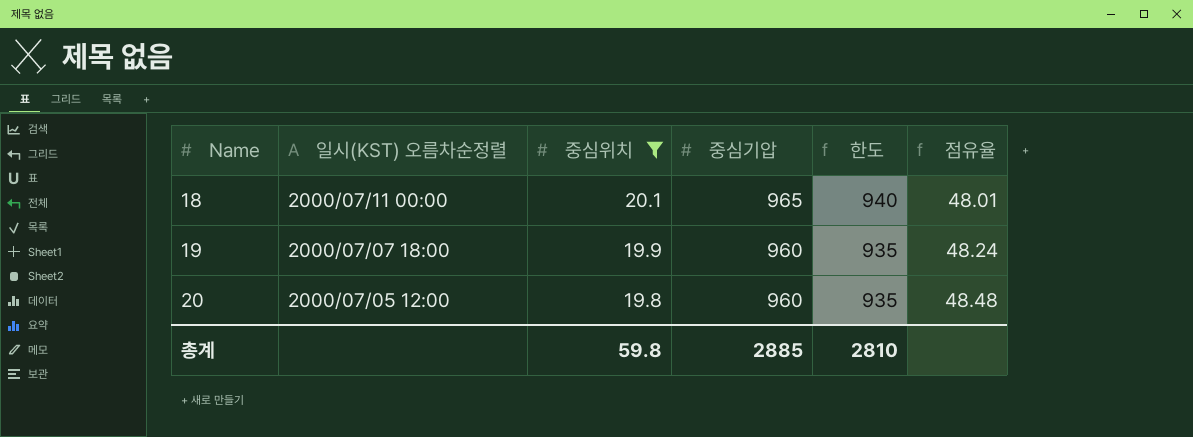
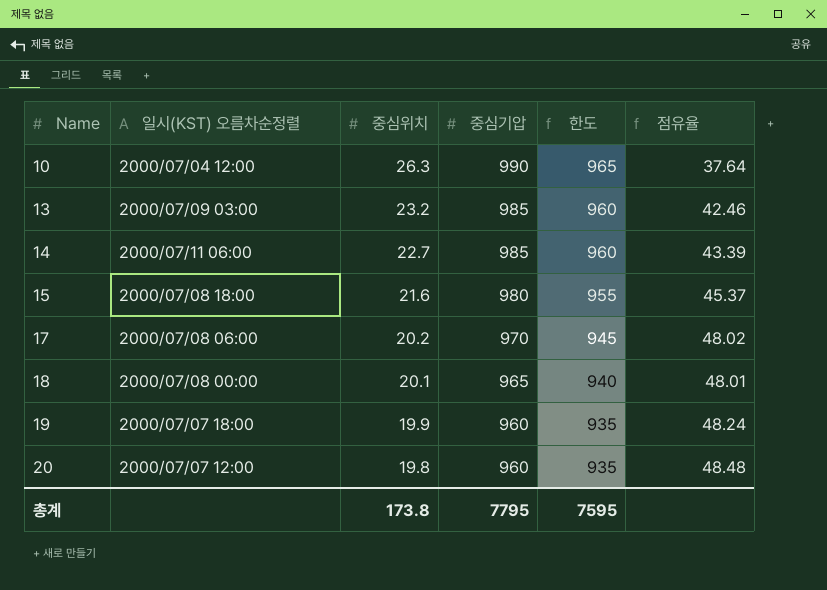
filter: 중심위치 <= 20.1 -> none
18 | 일시(KST) 오름차순정렬: 2000/07/11 00:00 -> 2000/07/08 00:00
20 | 일시(KST) 오름차순정렬: 2000/07/05 12:00 -> 2000/07/07 12:00
총계 | 중심위치: 59.8 -> 173.8
총계 | 중심기압: 2885 -> 7795
총계 | 한도: 2810 -> 7595

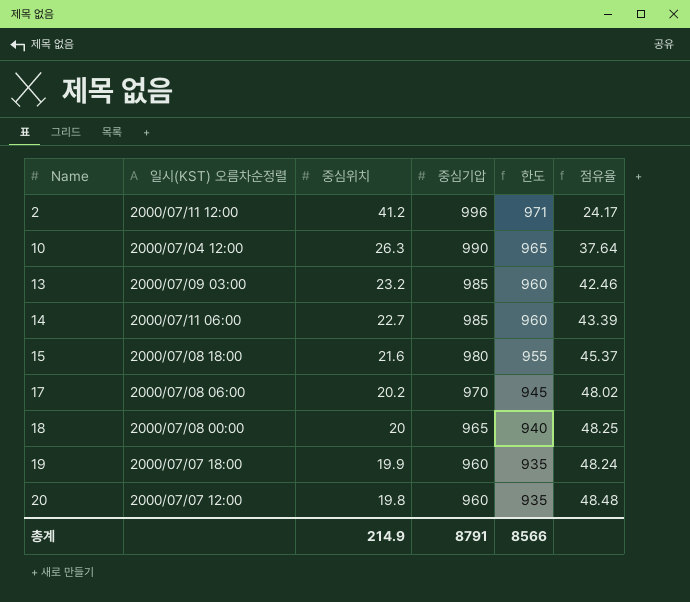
row 2: none -> 2000/07/11 12:00 | 41.2 | 996 | 971 | 24.17
18 | 중심위치: 20.1 -> 20
18 | 점유율: 48.01 -> 48.25
총계 | 중심위치: 173.8 -> 214.9
총계 | 중심기압: 7795 -> 8791
총계 | 한도: 7595 -> 8566

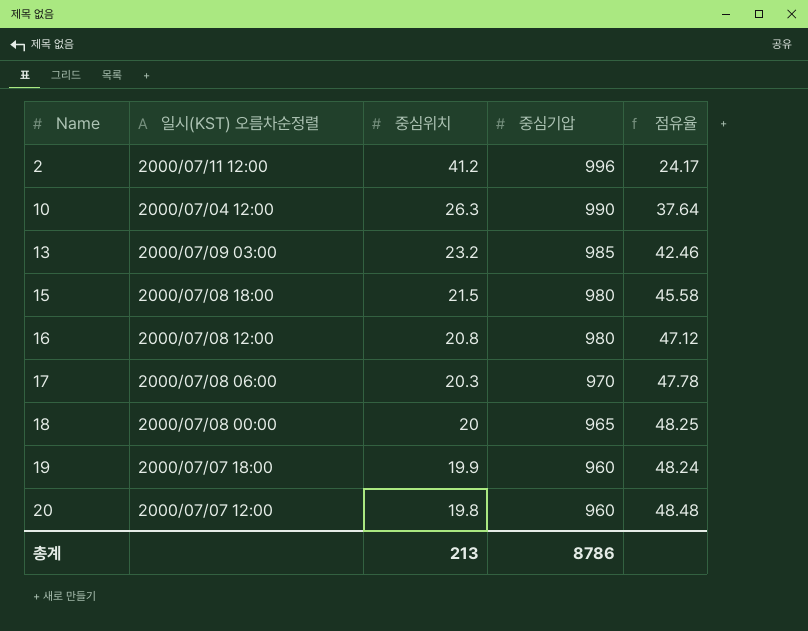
column 한도 | formula: [중심기압] - 25 -> none
row 14: 2000/07/11 06:00 | 22.7 | 985 | 960 | 43.39 -> none
15 | 중심위치: 21.6 -> 21.5
15 | 점유율: 45.37 -> 45.58
row 16: none -> 2000/07/08 12:00 | 20.8 | 980 | 47.12
17 | 중심위치: 20.2 -> 20.3
17 | 점유율: 48.02 -> 47.78
총계 | 중심위치: 214.9 -> 213
총계 | 중심기압: 8791 -> 8786

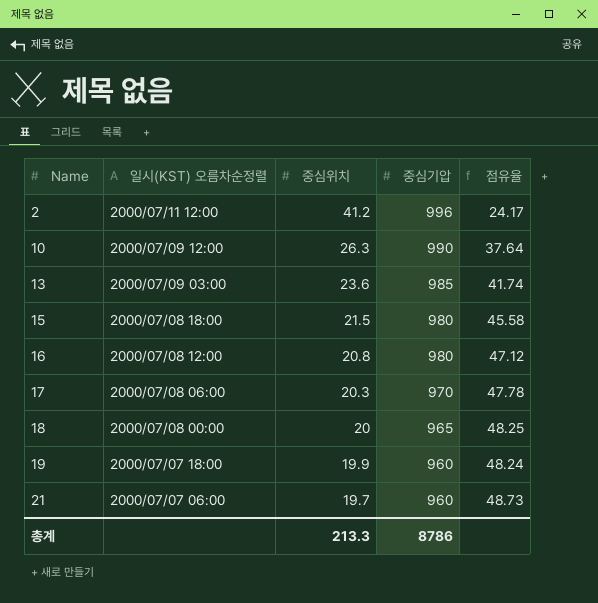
row 20: 2000/07/07 12:00 | 19.8 | 960 | 48.48 -> none
10 | 일시(KST) 오름차순정렬: 2000/07/04 12:00 -> 2000/07/09 12:00
13 | 중심위치: 23.2 -> 23.6
13 | 점유율: 42.46 -> 41.74
row 21: none -> 2000/07/07 06:00 | 19.7 | 960 | 48.73
총계 | 중심위치: 213 -> 213.3

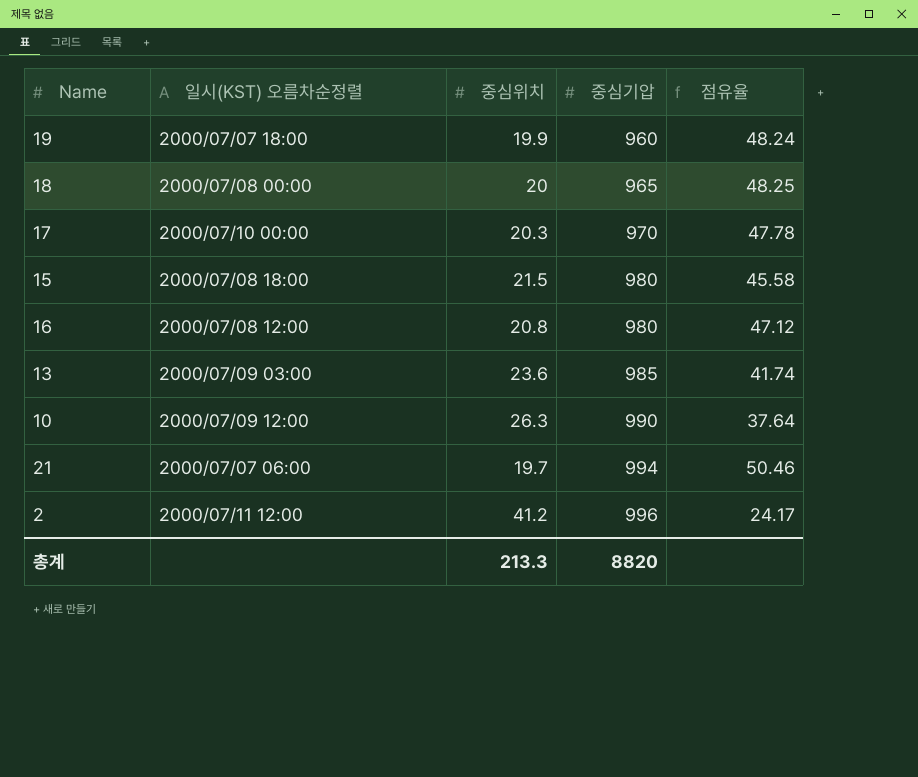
row order: Name ascending -> 중심기압 ascending
17 | 일시(KST) 오름차순정렬: 2000/07/08 06:00 -> 2000/07/10 00:00
21 | 중심기압: 960 -> 994
21 | 점유율: 48.73 -> 50.46
총계 | 중심기압: 8786 -> 8820

